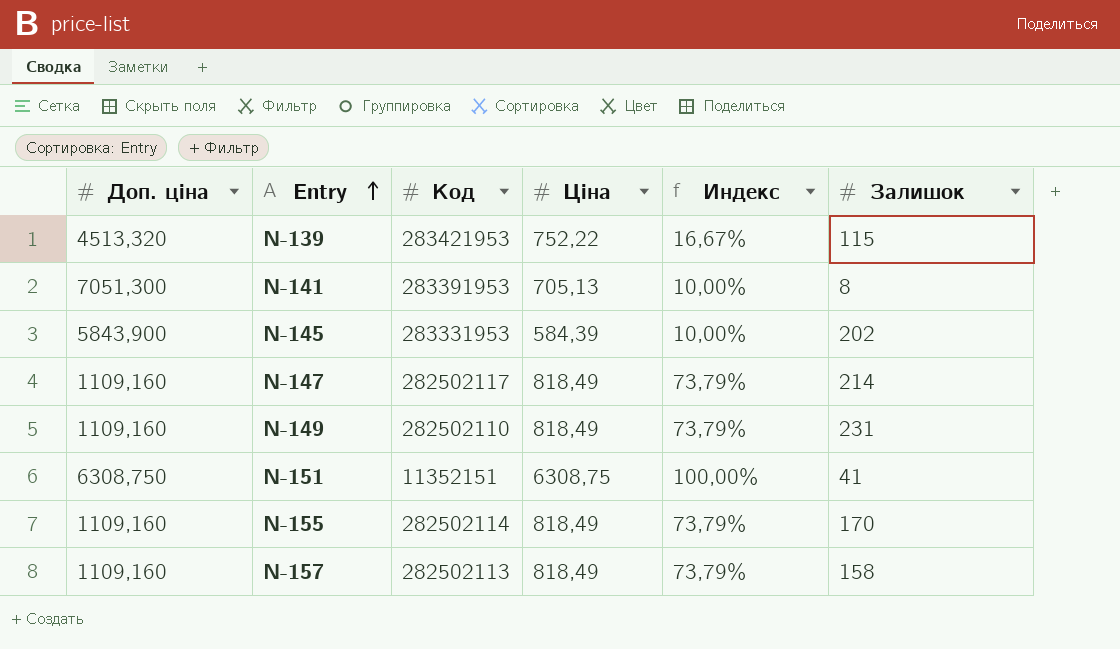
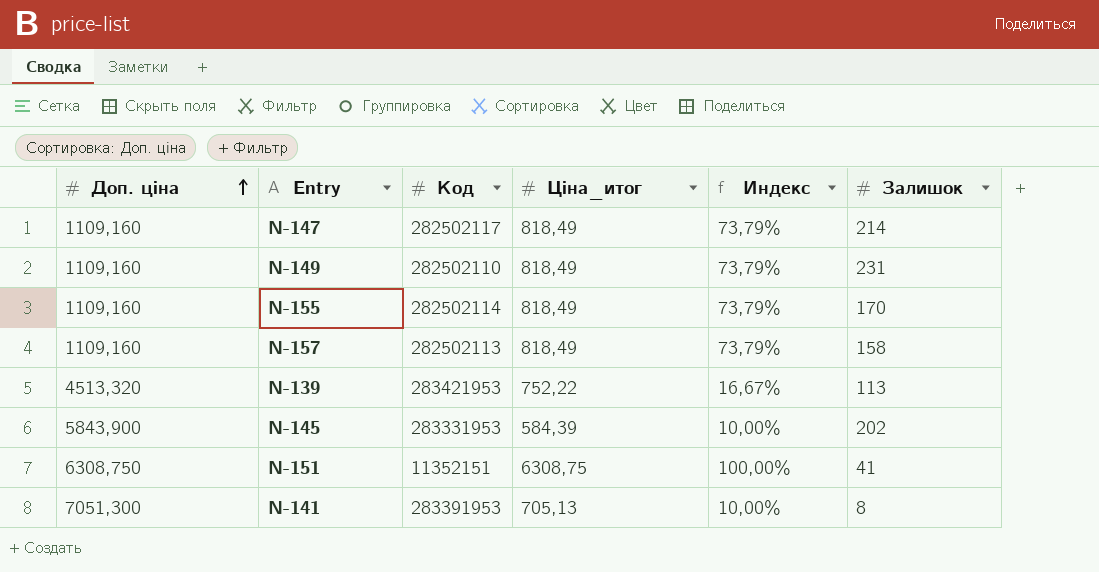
row order: Entry ascending -> Доп. ціна ascending
column name: Ціна -> Ціна_итог
N-139 | Залишок: 115 -> 113

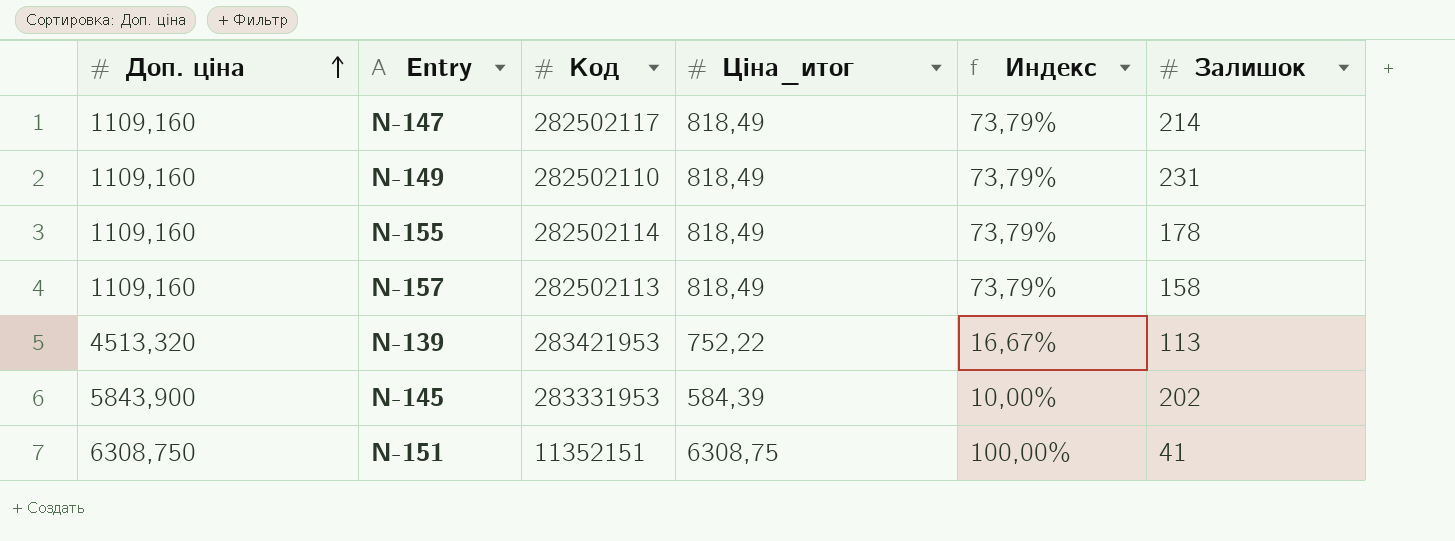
row N-141: 7051,300 | 283391953 | 705,13 | 10,00% | 8 -> none
N-155 | Залишок: 170 -> 178

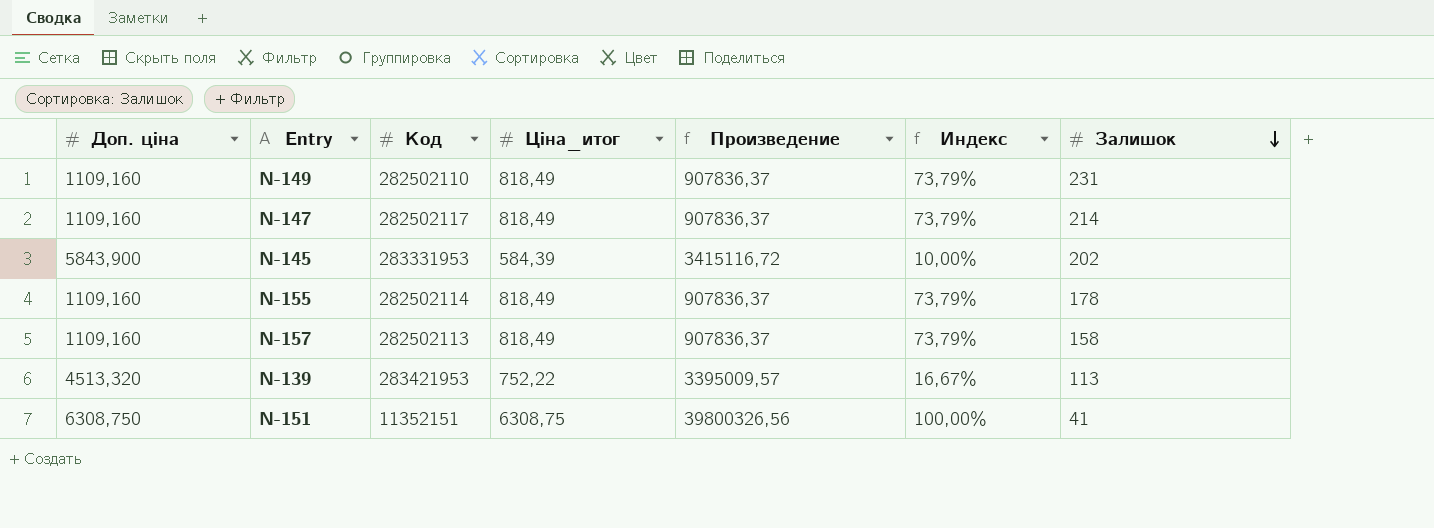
row order: Доп. ціна ascending -> Залишок descending
column Произведение | formula: none -> [Доп. ціна] * [Ціна_итог]

